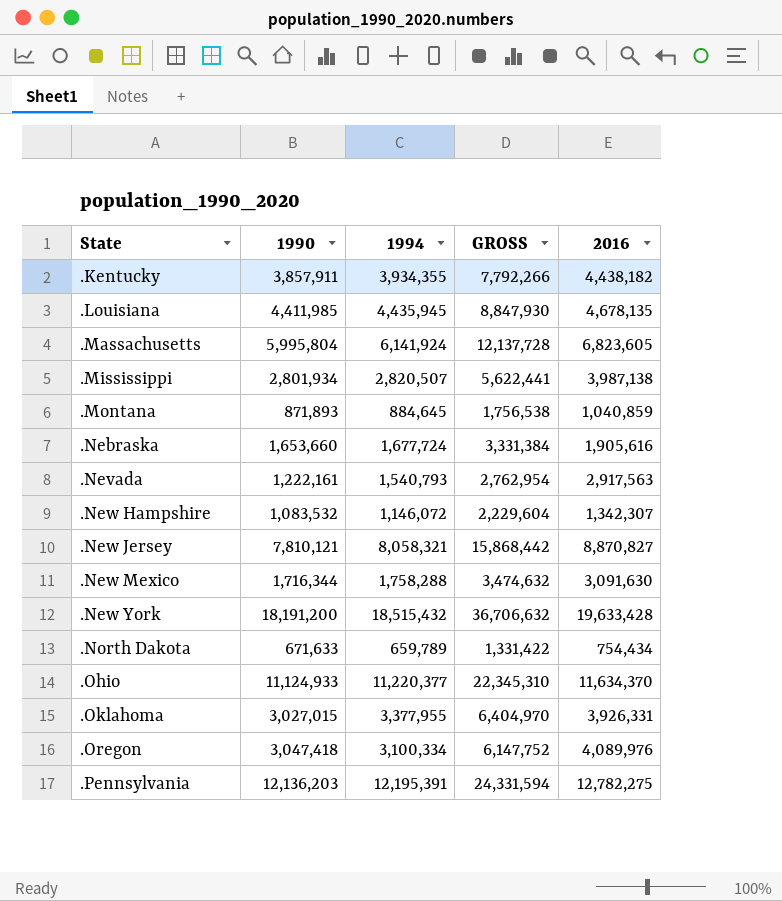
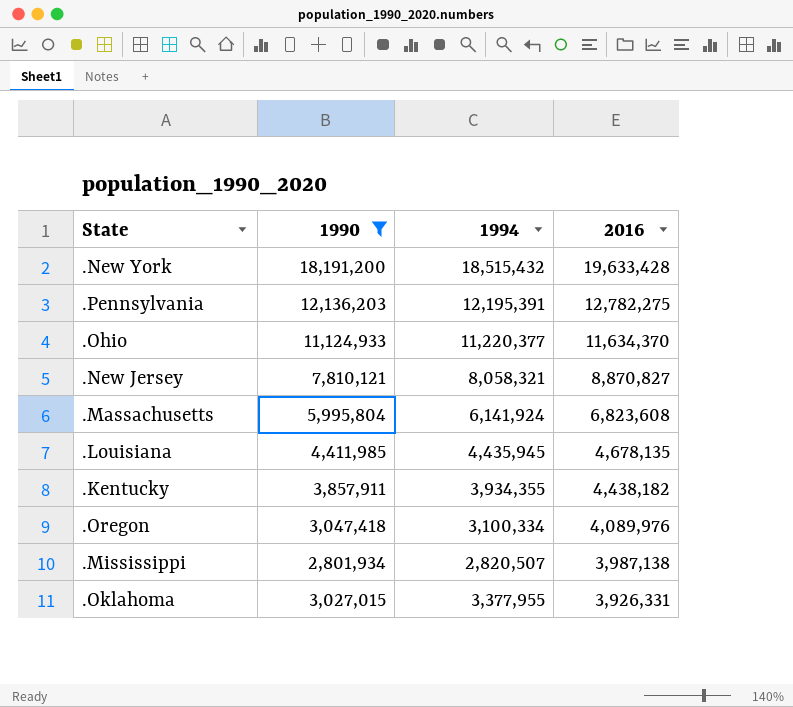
filter: none -> 1990 >= 2,801,934
row order: State ascending -> 2016 descending
column GROSS | formula: [1990] + [1994] -> none
.Massachusetts | 2016: 6,823,605 -> 6,823,608

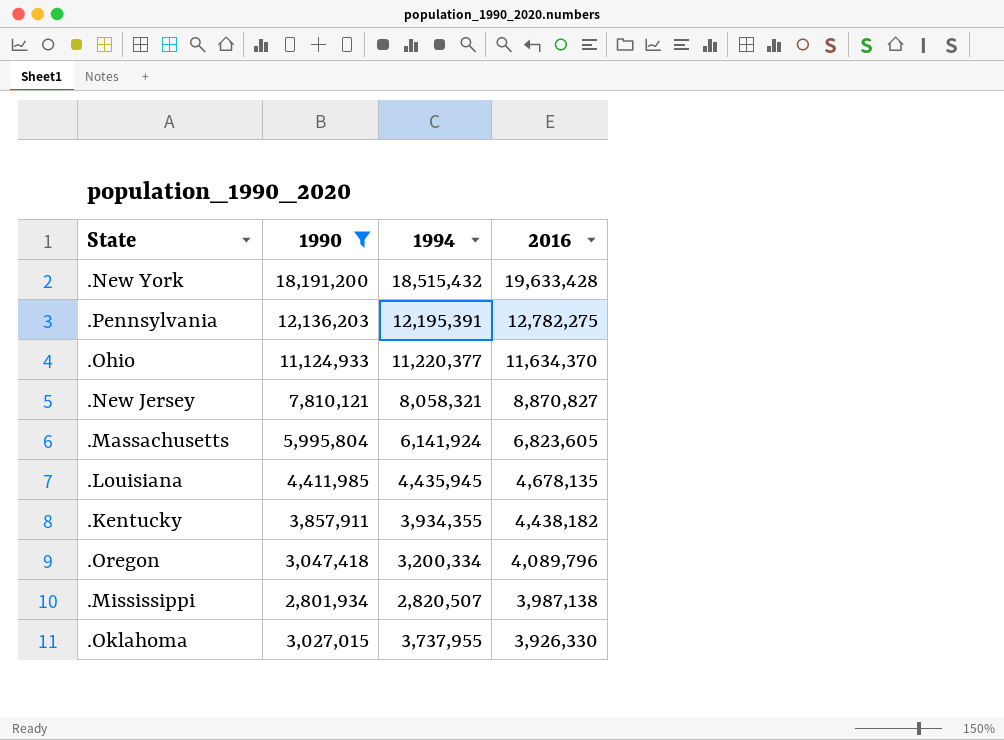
.Massachusetts | 2016: 6,823,608 -> 6,823,605
.Oregon | 1994: 3,100,334 -> 3,200,334
.Oregon | 2016: 4,089,976 -> 4,089,796
.Oklahoma | 1994: 3,377,955 -> 3,737,955
.Oklahoma | 2016: 3,926,331 -> 3,926,330

